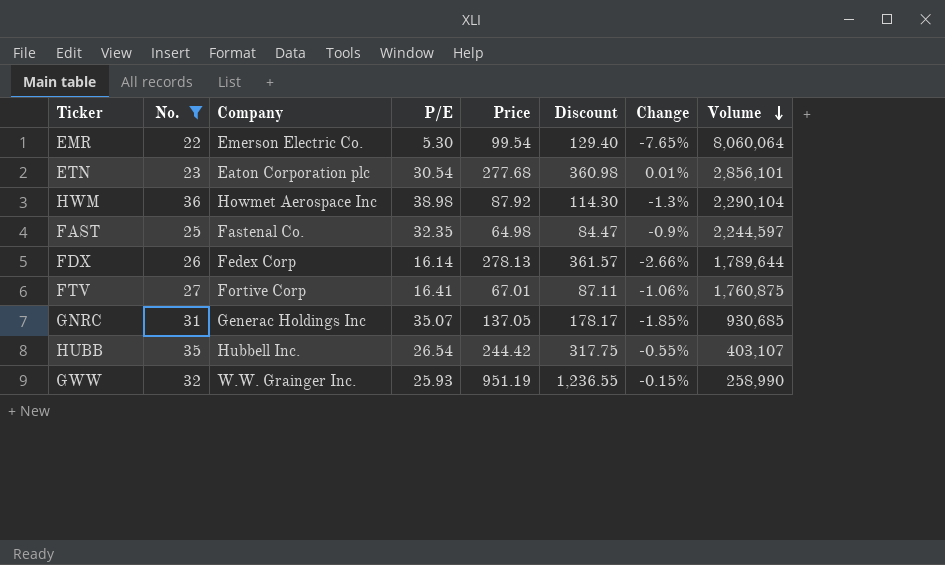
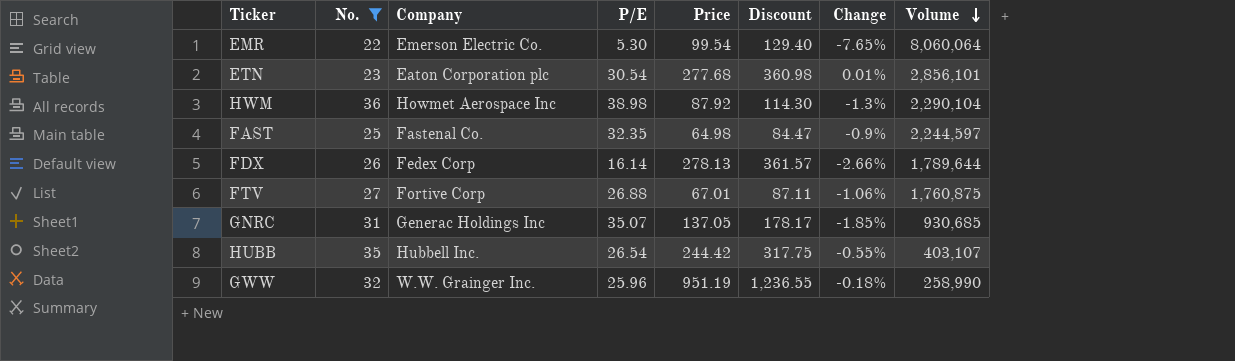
FTV | P/E: 16.41 -> 26.88
GWW | P/E: 25.93 -> 25.96
GWW | Change: -0.15% -> -0.18%

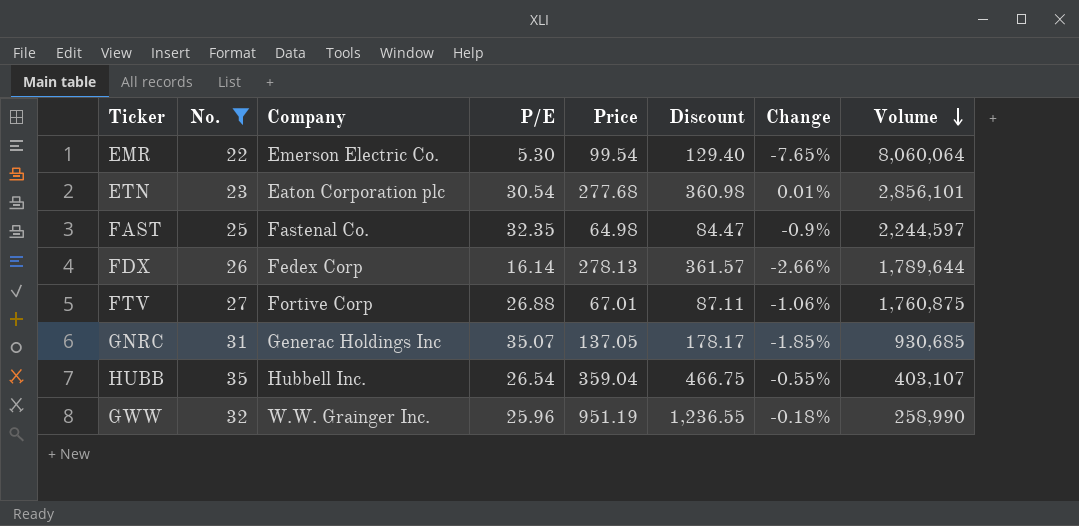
row HWM: 36 | Howmet Aerospace Inc | 38.98 | 87.92 | 114.30 | -1.3% | 2,290,104 -> none
HUBB | Price: 244.42 -> 359.04
HUBB | Discount: 317.75 -> 466.75

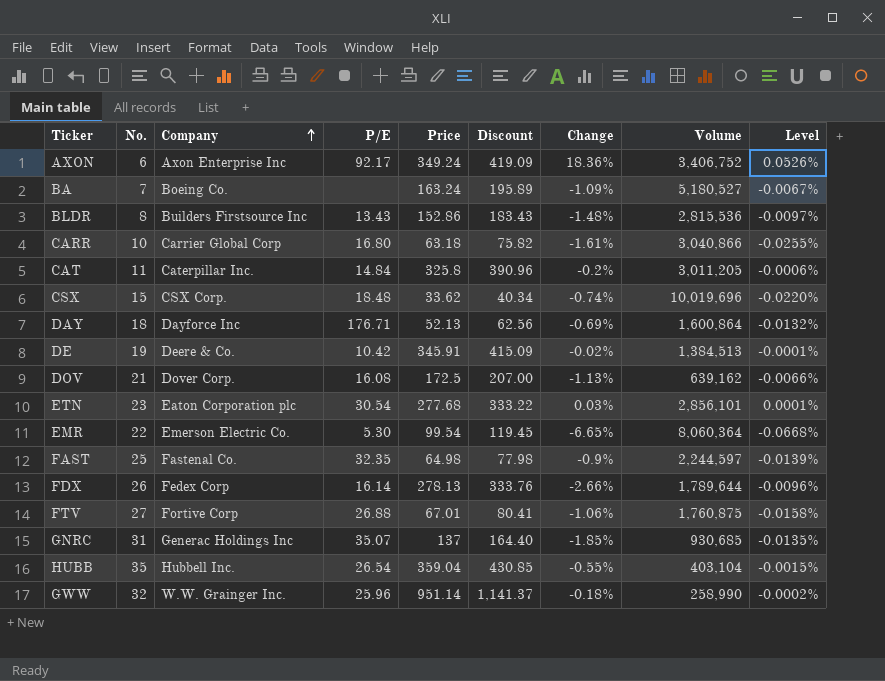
filter: No. >= 22 -> none
row order: Volume descending -> Company ascending
column Discount | formula: [Price] * 1.3 -> [Price] * 1.2
column Level | formula: none -> [Change] / [Price]
ETN | Change: 0.01% -> 0.03%
EMR | Change: -7.65% -> -6.65%
EMR | Volume: 8,060,064 -> 8,060,364
GNRC | Price: 137.05 -> 137
HUBB | Volume: 403,107 -> 403,104
GWW | Price: 951.19 -> 951.14

